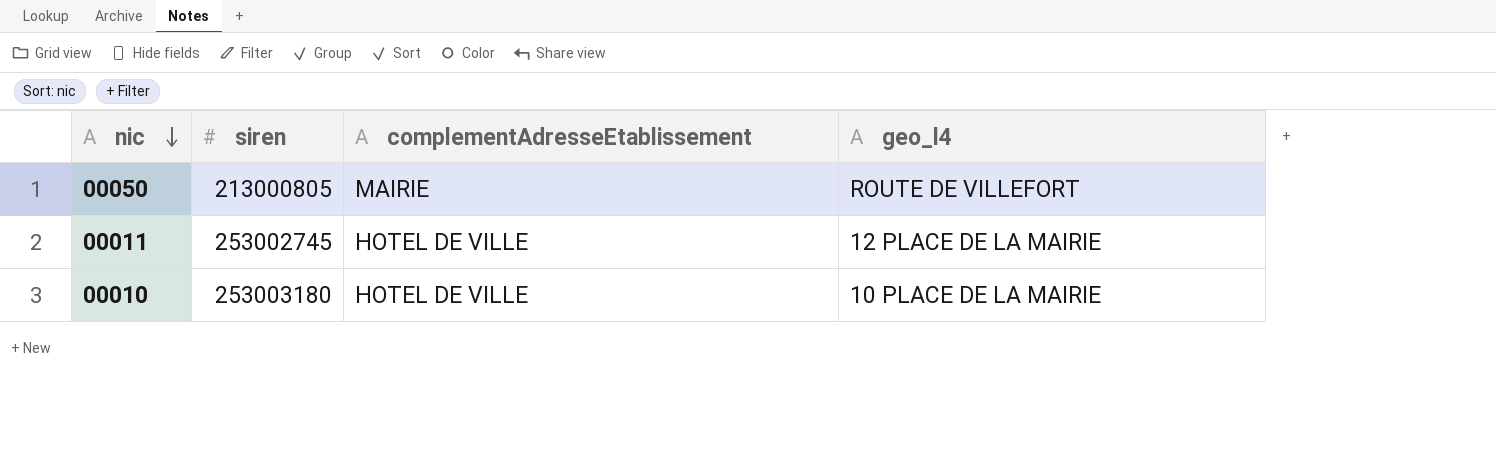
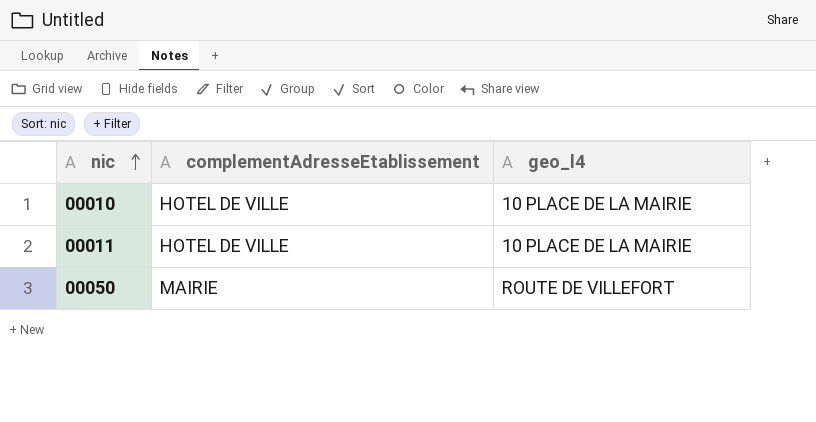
row order: nic descending -> nic ascending
column siren | position: 2 -> none
00011 | geo_l4: 12 PLACE DE LA MAIRIE -> 10 PLACE DE LA MAIRIE

